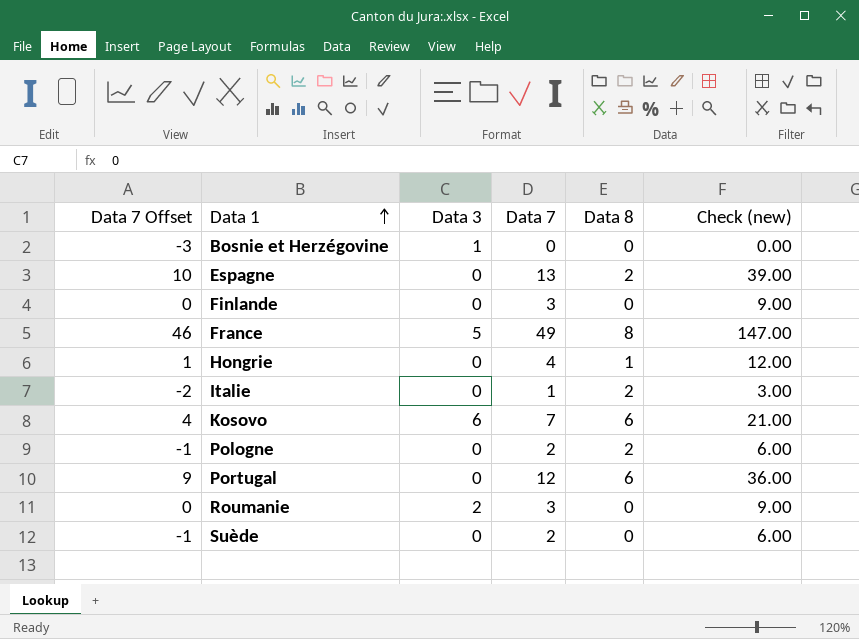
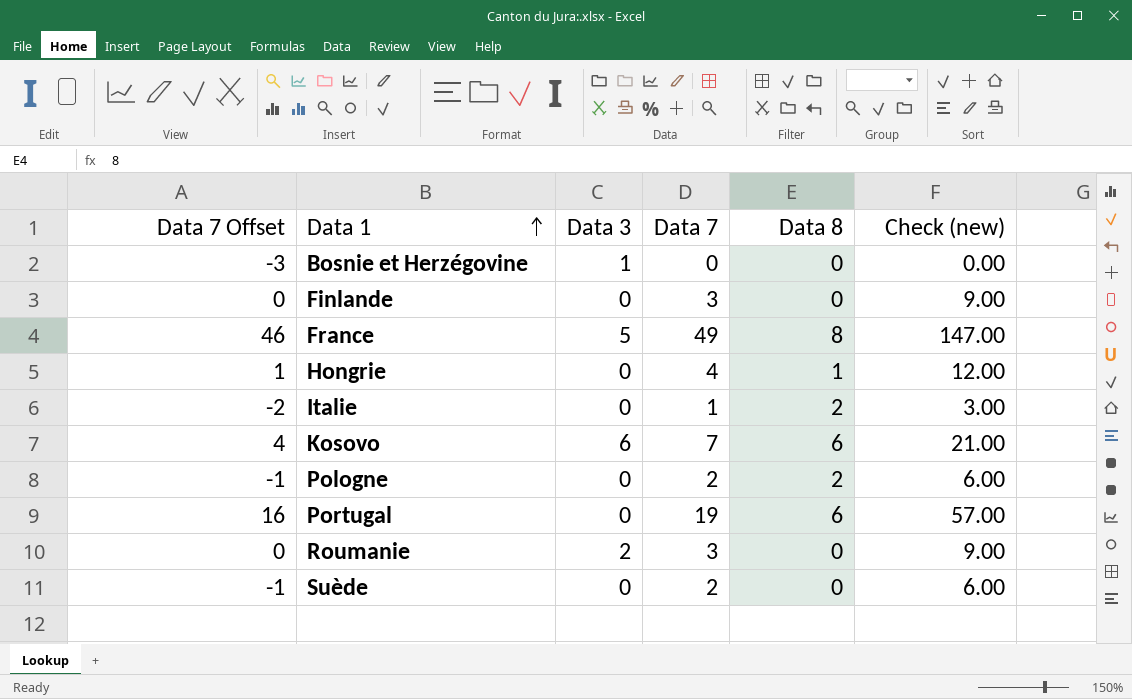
row Espagne: 10 | 0 | 13 | 2 | 39.00 -> none
Portugal | Data 7 Offset: 9 -> 16
Portugal | Data 7: 12 -> 19
Portugal | Check (new): 36.00 -> 57.00

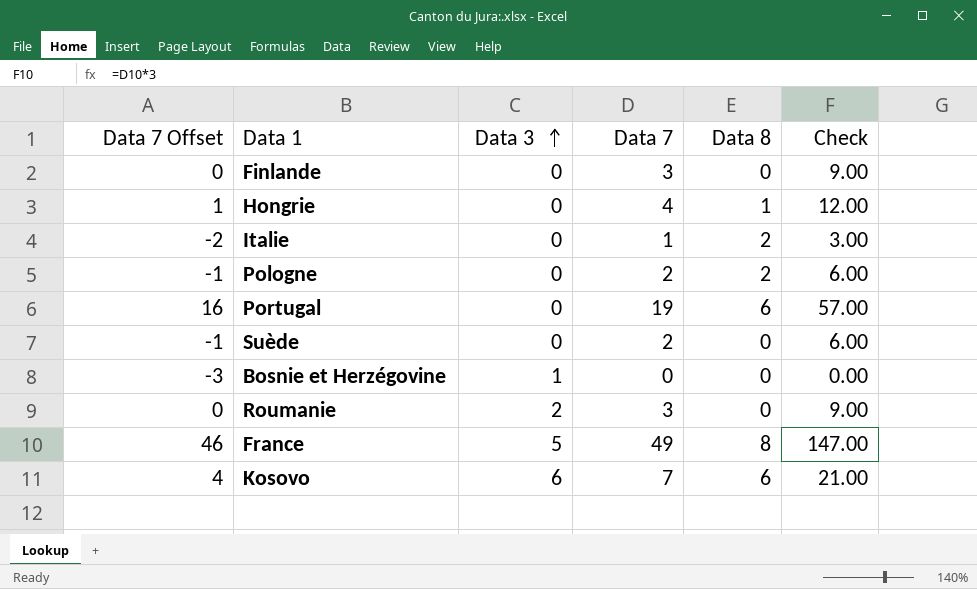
row order: Data 1 ascending -> Data 3 ascending
column name: Check (new) -> Check

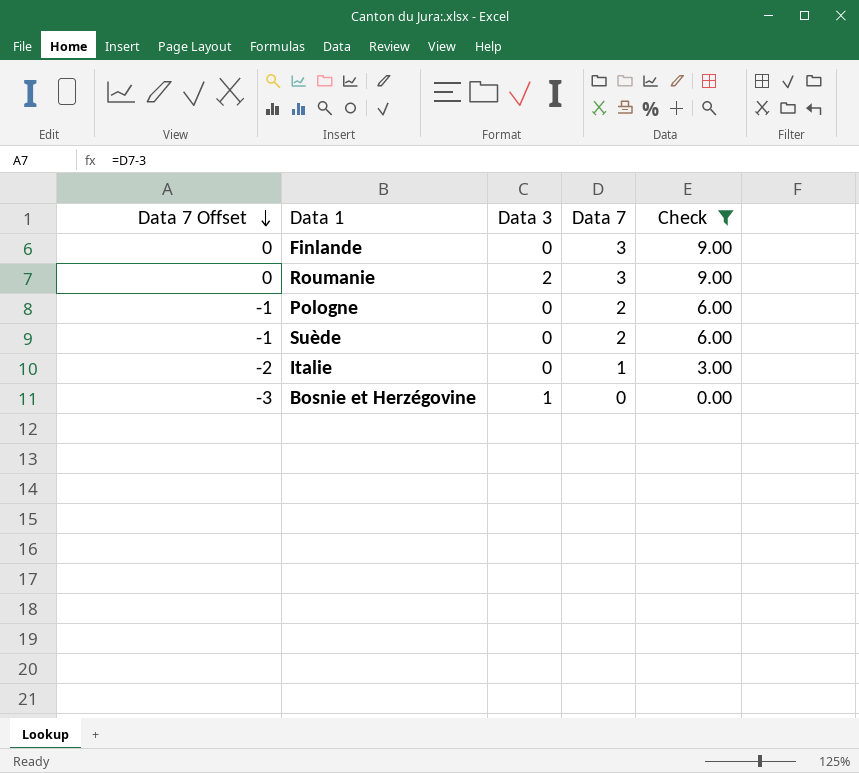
filter: none -> Check <= 9.00
row order: Data 3 ascending -> Data 7 Offset descending
column Data 8 | position: 5 -> none

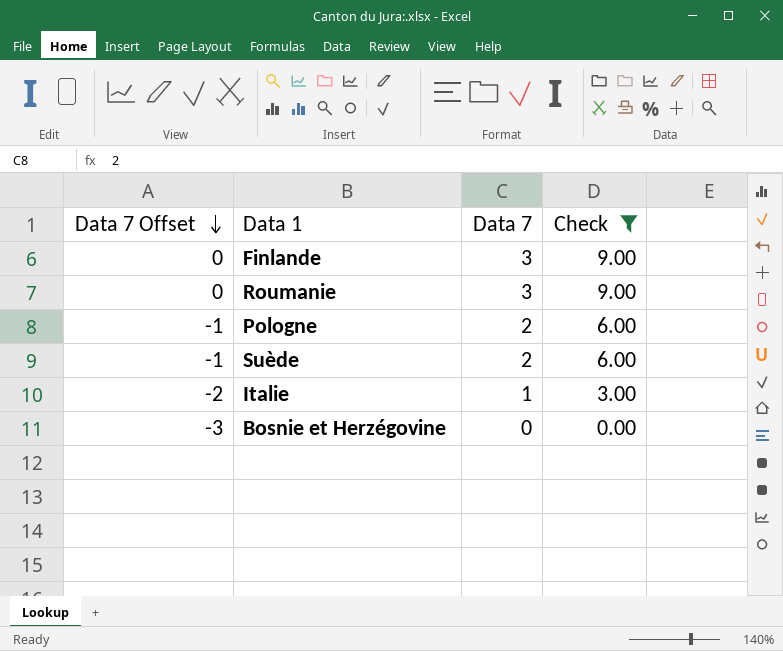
column Data 3 | position: 3 -> none

